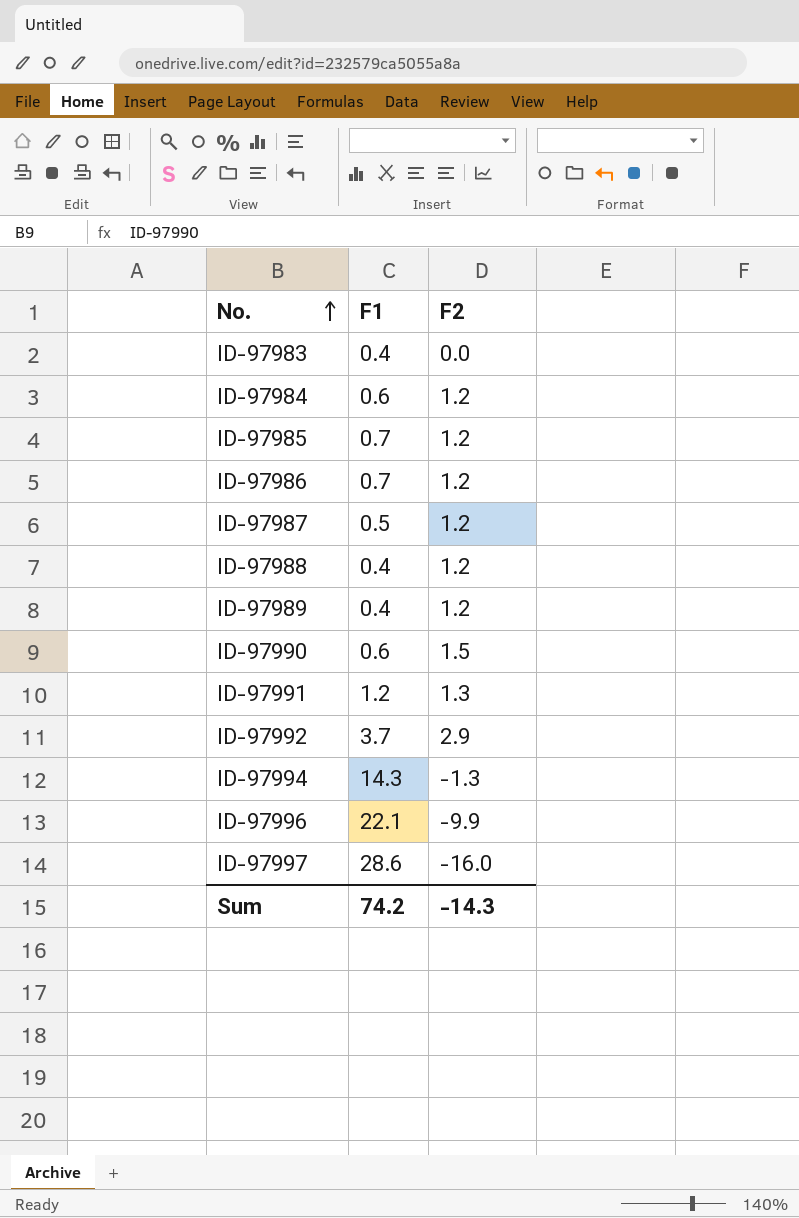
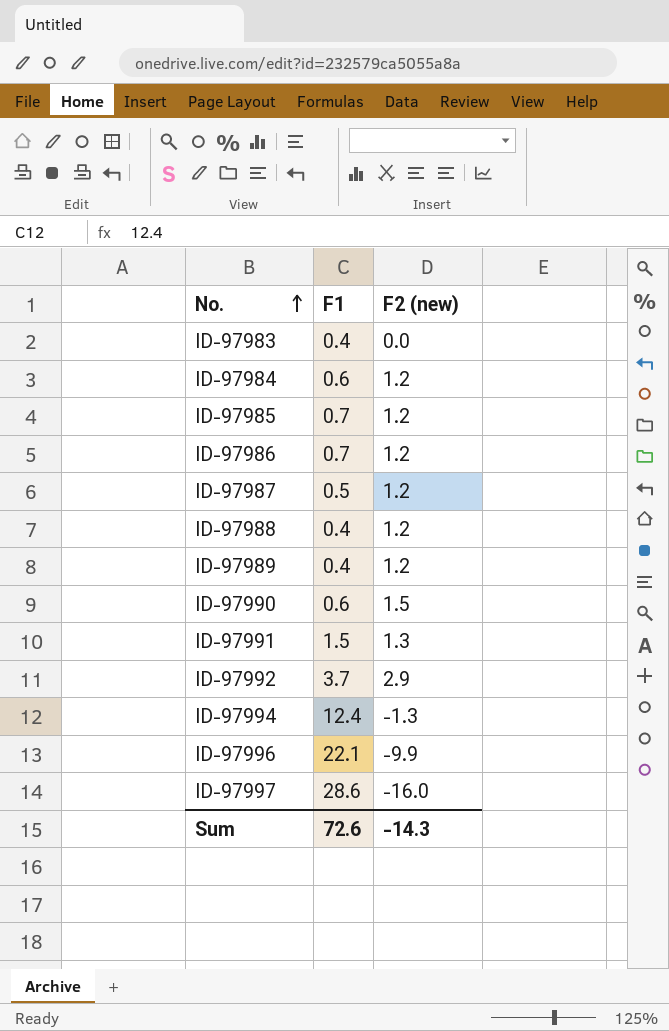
column name: F2 -> F2 (new)
ID-97991 | F1: 1.2 -> 1.5
ID-97994 | F1: 14.3 -> 12.4
Sum | F1: 74.2 -> 72.6

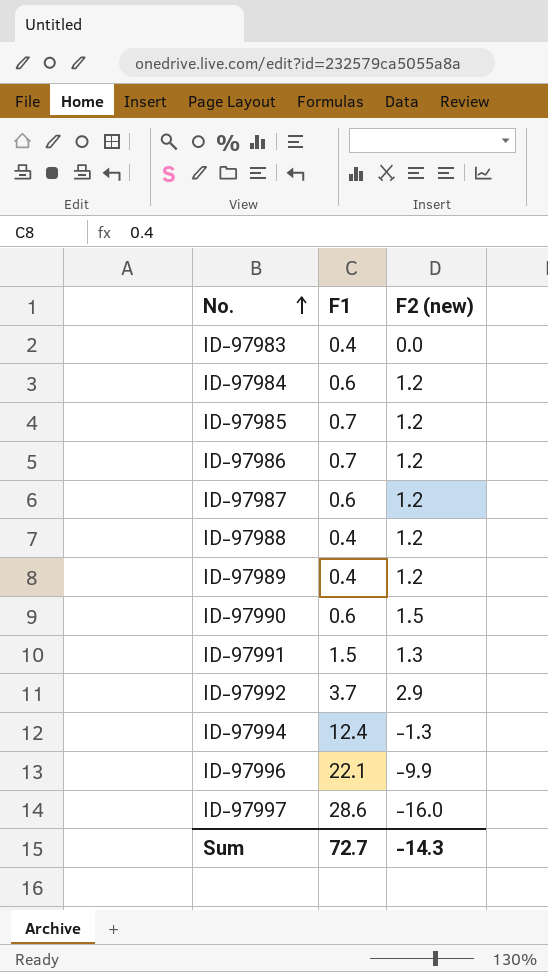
ID-97987 | F1: 0.5 -> 0.6
Sum | F1: 72.6 -> 72.7

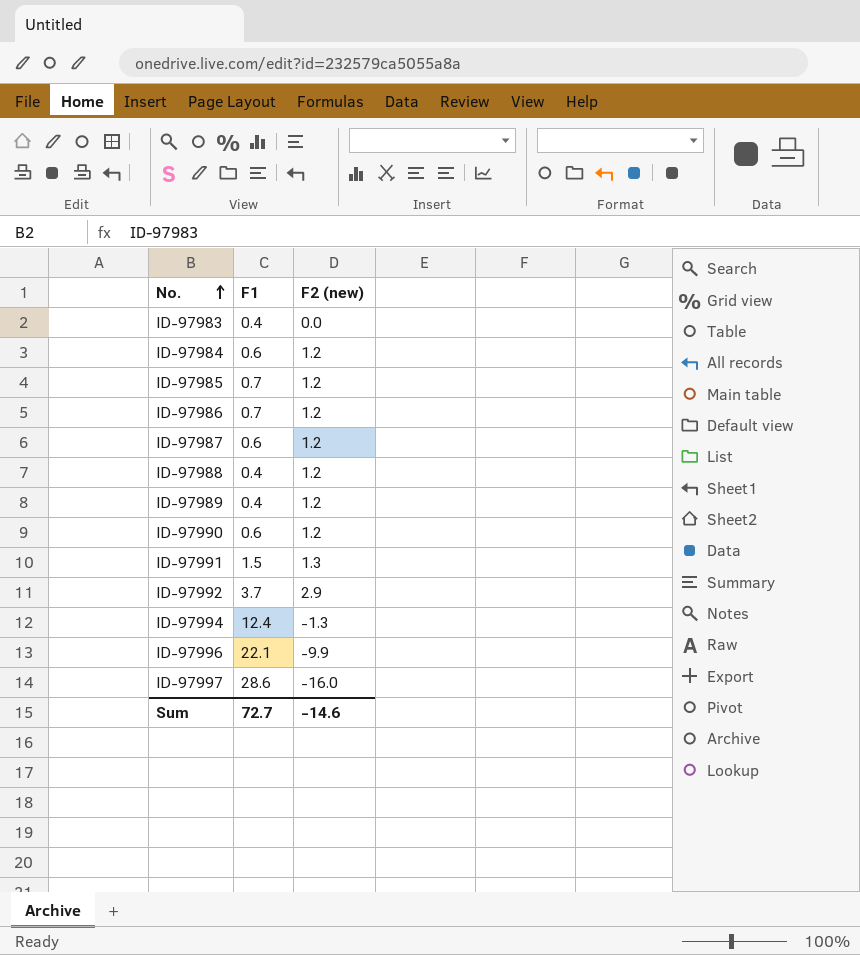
ID-97990 | F2 (new): 1.5 -> 1.2
Sum | F2 (new): -14.3 -> -14.6

